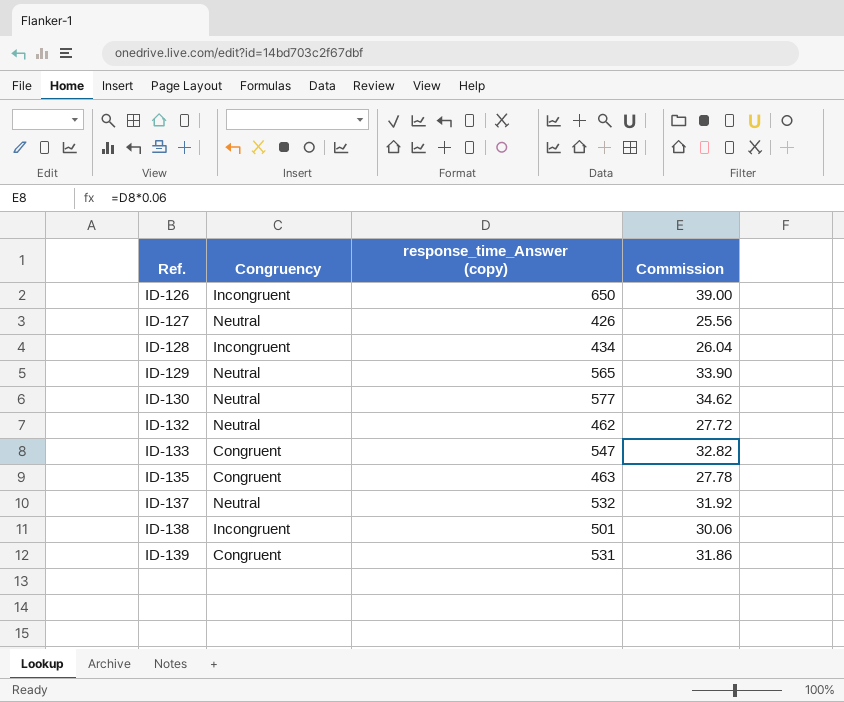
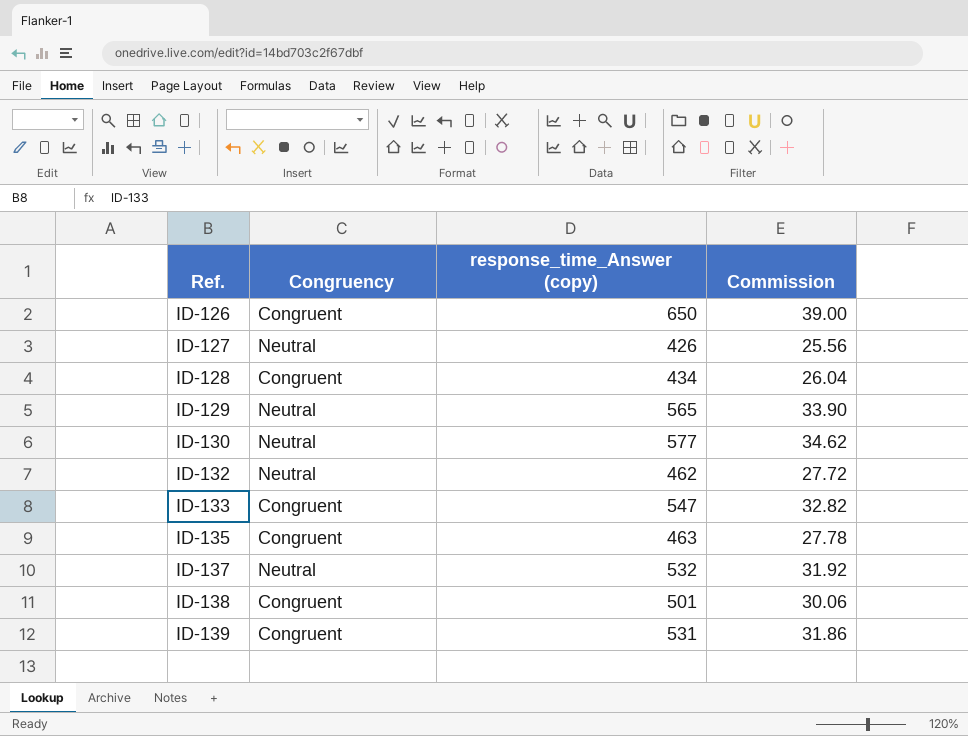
ID-126 | Congruency: Incongruent -> Congruent
ID-128 | Congruency: Incongruent -> Congruent
ID-138 | Congruency: Incongruent -> Congruent

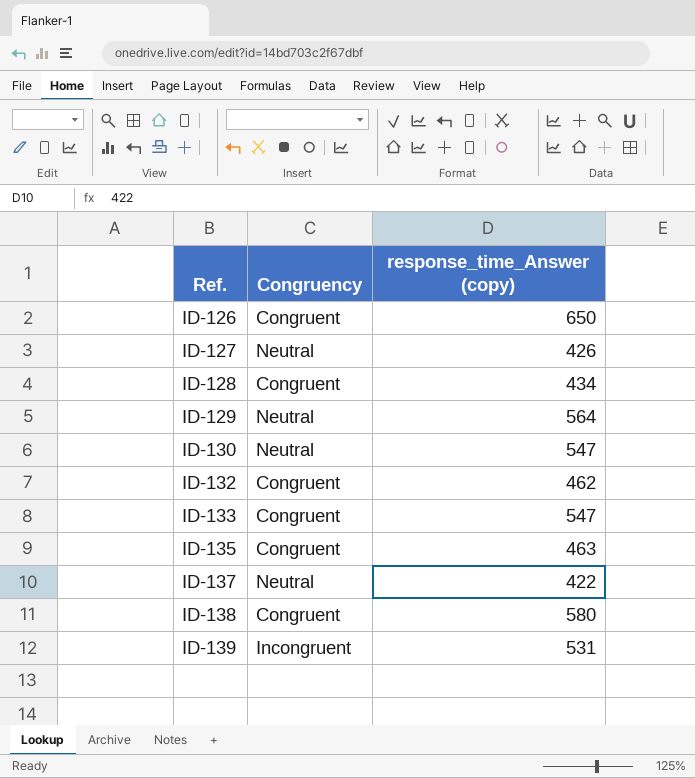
column Commission | formula: [response_time_Answer (copy)] * 0.06 -> none
ID-129 | response_time_Answer (copy): 565 -> 564
ID-130 | response_time_Answer (copy): 577 -> 547
ID-132 | Congruency: Neutral -> Congruent
ID-137 | response_time_Answer (copy): 532 -> 422
ID-138 | response_time_Answer (copy): 501 -> 580
ID-139 | Congruency: Congruent -> Incongruent

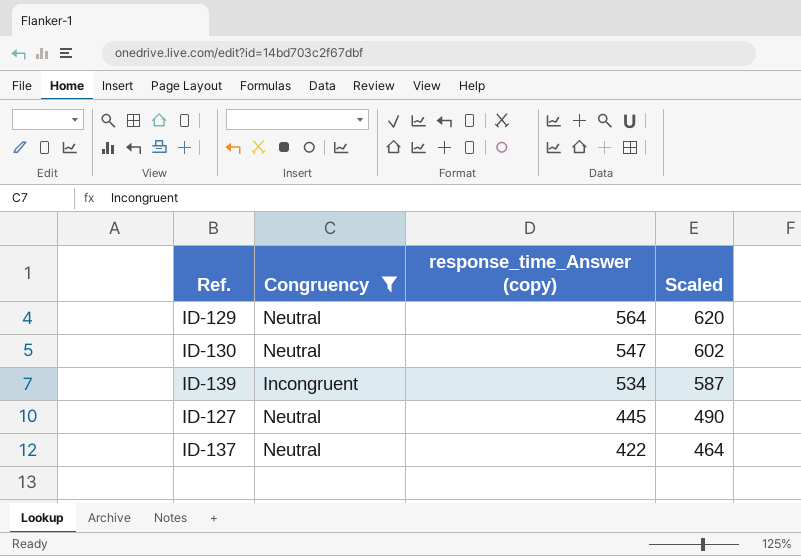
filter: none -> Congruency != Congruent
row order: Ref. ascending -> response_time_Answer (copy) descending
column Scaled | formula: none -> [response_time_Answer (copy)] * 1.1
ID-139 | response_time_Answer (copy): 531 -> 534
ID-127 | response_time_Answer (copy): 426 -> 445

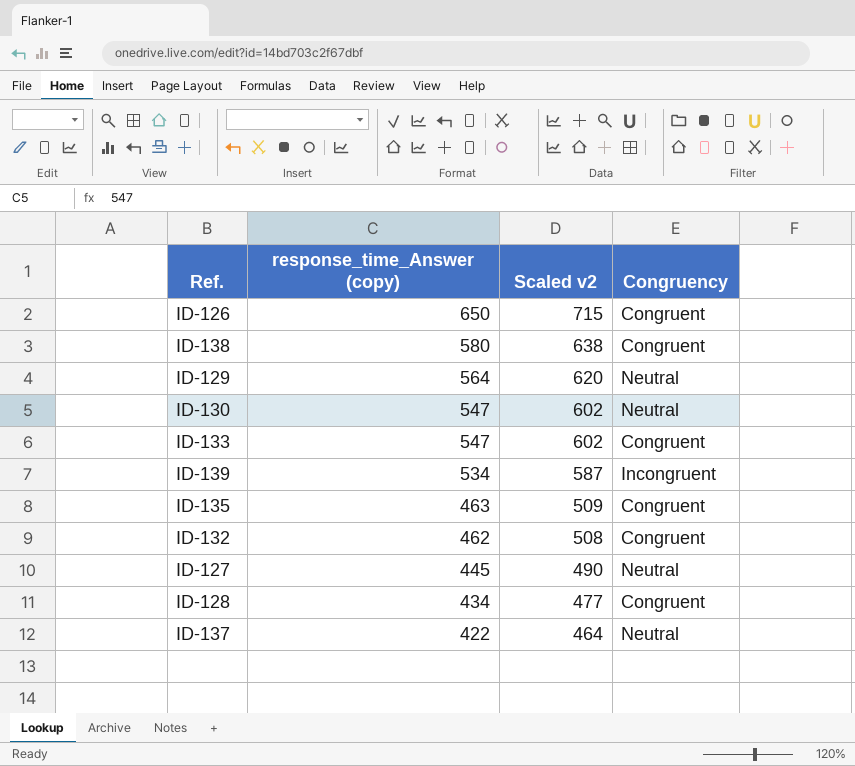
filter: Congruency != Congruent -> none
column name: Scaled -> Scaled v2
column Congruency | position: 2 -> 4

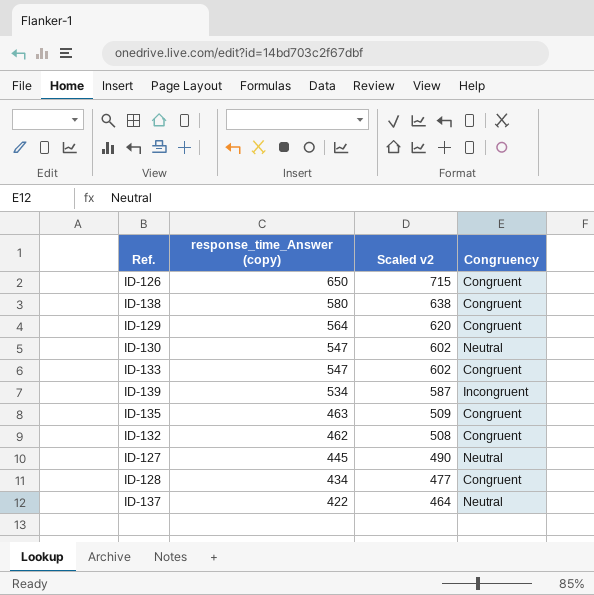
ID-129 | Congruency: Neutral -> Congruent

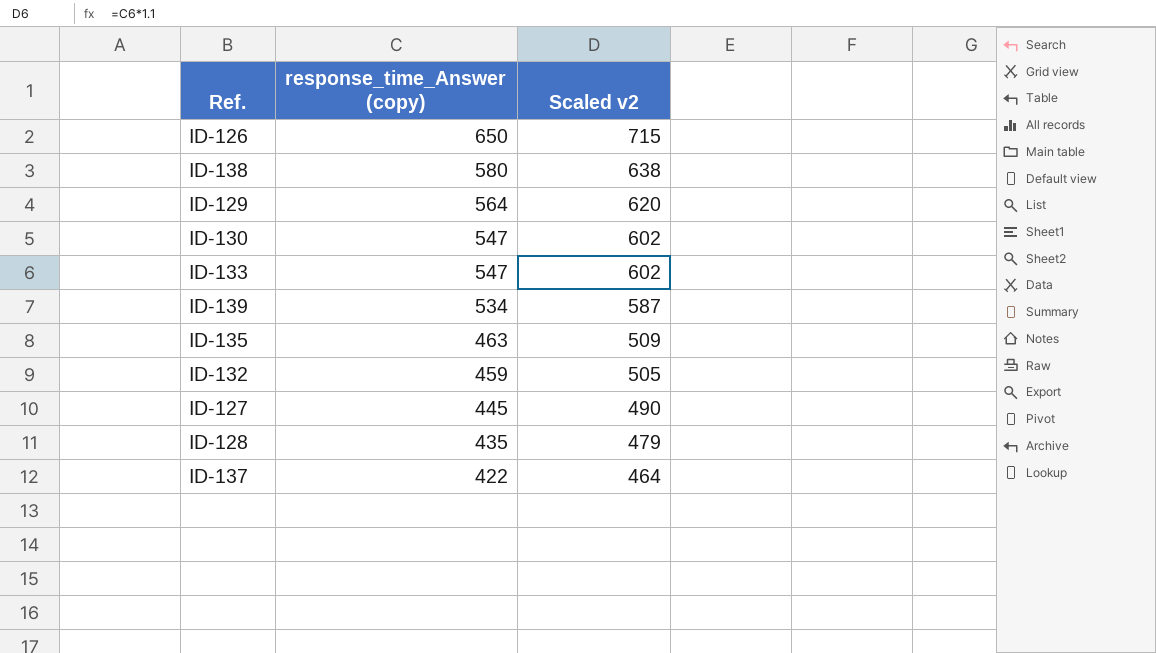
column Congruency | position: 4 -> none
ID-132 | response_time_Answer (copy): 462 -> 459
ID-132 | Scaled v2: 508 -> 505
ID-128 | response_time_Answer (copy): 434 -> 435
ID-128 | Scaled v2: 477 -> 479

